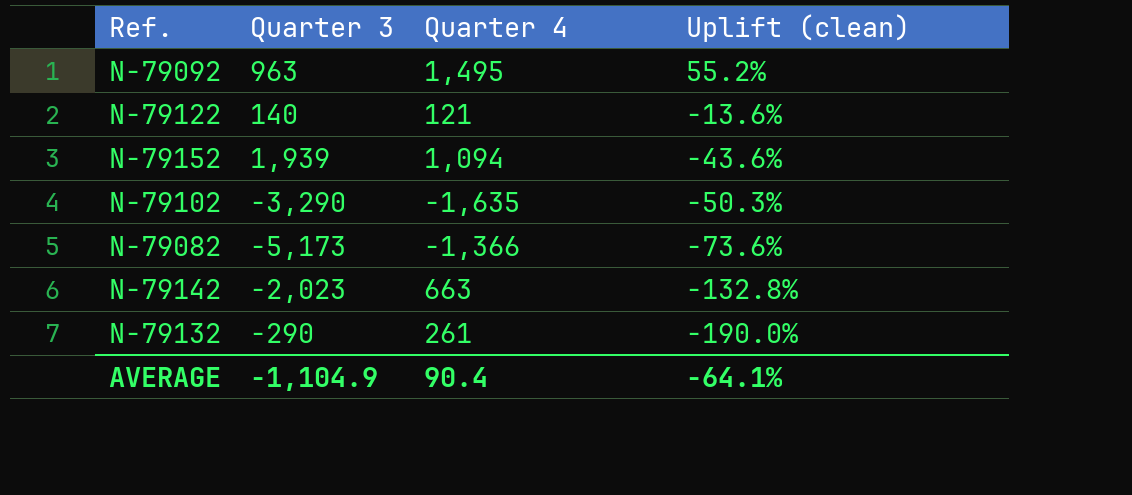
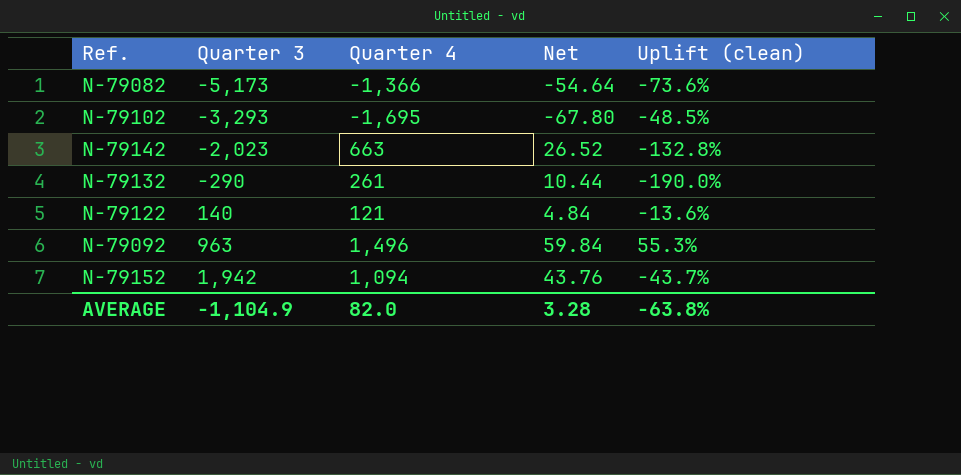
row order: Uplift (clean) descending -> Quarter 3 ascending
column Net | formula: none -> [Quarter 4] * 0.04
N-79102 | Quarter 3: -3,290 -> -3,293
N-79102 | Quarter 4: -1,635 -> -1,695
N-79102 | Uplift (clean): -50.3% -> -48.5%
N-79092 | Quarter 4: 1,495 -> 1,496
N-79092 | Uplift (clean): 55.2% -> 55.3%
N-79152 | Quarter 3: 1,939 -> 1,942
N-79152 | Uplift (clean): -43.6% -> -43.7%
AVERAGE | Quarter 4: 90.4 -> 82.0
AVERAGE | Uplift (clean): -64.1% -> -63.8%

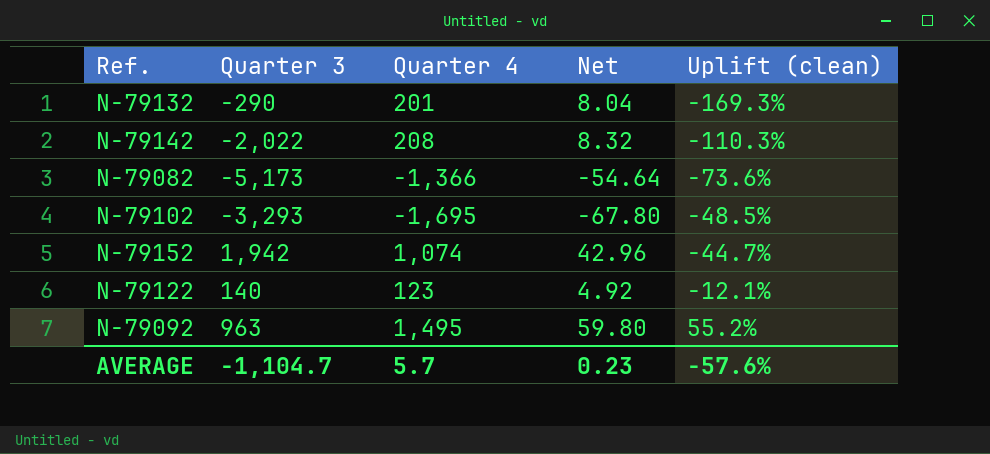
row order: Quarter 3 ascending -> Uplift (clean) ascending
N-79132 | Quarter 4: 261 -> 201
N-79132 | Net: 10.44 -> 8.04
N-79132 | Uplift (clean): -190.0% -> -169.3%
N-79142 | Quarter 3: -2,023 -> -2,022
N-79142 | Quarter 4: 663 -> 208
N-79142 | Net: 26.52 -> 8.32
N-79142 | Uplift (clean): -132.8% -> -110.3%
N-79152 | Quarter 4: 1,094 -> 1,074
N-79152 | Net: 43.76 -> 42.96
N-79152 | Uplift (clean): -43.7% -> -44.7%
N-79122 | Quarter 4: 121 -> 123
N-79122 | Net: 4.84 -> 4.92
N-79122 | Uplift (clean): -13.6% -> -12.1%
N-79092 | Quarter 4: 1,496 -> 1,495
N-79092 | Net: 59.84 -> 59.80
N-79092 | Uplift (clean): 55.3% -> 55.2%
AVERAGE | Quarter 3: -1,104.9 -> -1,104.7
AVERAGE | Quarter 4: 82.0 -> 5.7
AVERAGE | Net: 3.28 -> 0.23
AVERAGE | Uplift (clean): -63.8% -> -57.6%

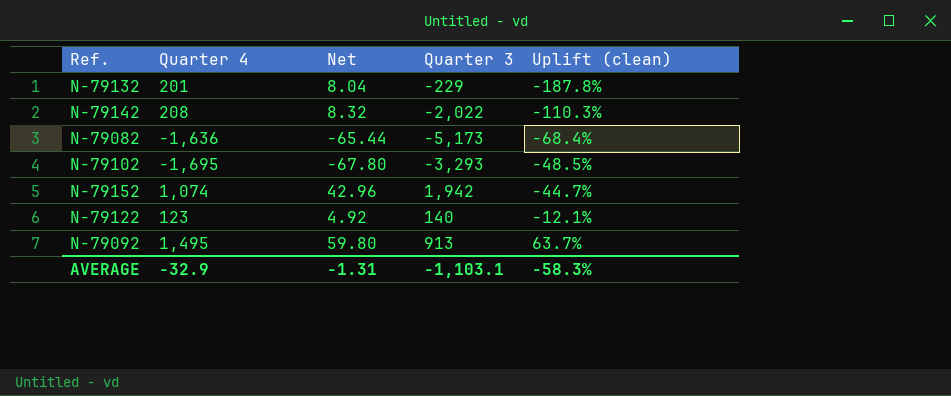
column Quarter 3 | position: 2 -> 4
N-79132 | Quarter 3: -290 -> -229
N-79132 | Uplift (clean): -169.3% -> -187.8%
N-79082 | Quarter 4: -1,366 -> -1,636
N-79082 | Net: -54.64 -> -65.44
N-79082 | Uplift (clean): -73.6% -> -68.4%
N-79092 | Quarter 3: 963 -> 913
N-79092 | Uplift (clean): 55.2% -> 63.7%
AVERAGE | Quarter 4: 5.7 -> -32.9
AVERAGE | Net: 0.23 -> -1.31
AVERAGE | Quarter 3: -1,104.7 -> -1,103.1
AVERAGE | Uplift (clean): -57.6% -> -58.3%

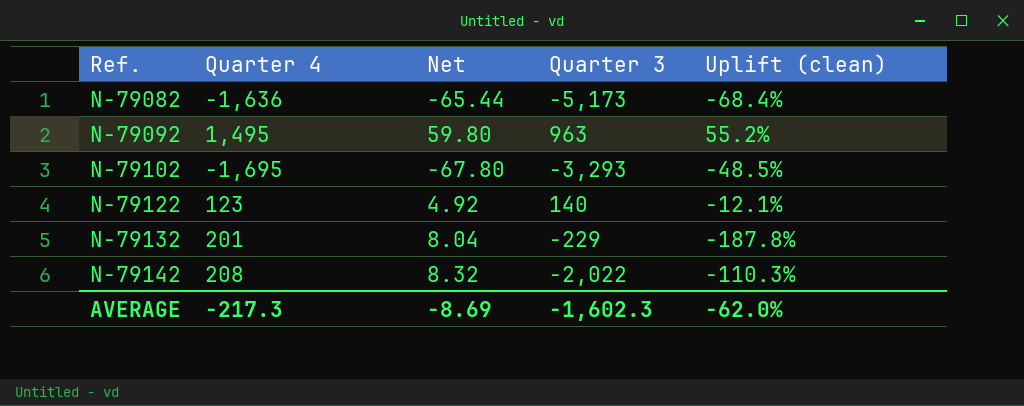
row order: Uplift (clean) ascending -> Ref. ascending
row N-79152: 1,074 | 42.96 | 1,942 | -44.7% -> none
N-79092 | Quarter 3: 913 -> 963
N-79092 | Uplift (clean): 63.7% -> 55.2%
AVERAGE | Quarter 4: -32.9 -> -217.3
AVERAGE | Net: -1.31 -> -8.69
AVERAGE | Quarter 3: -1,103.1 -> -1,602.3
AVERAGE | Uplift (clean): -58.3% -> -62.0%

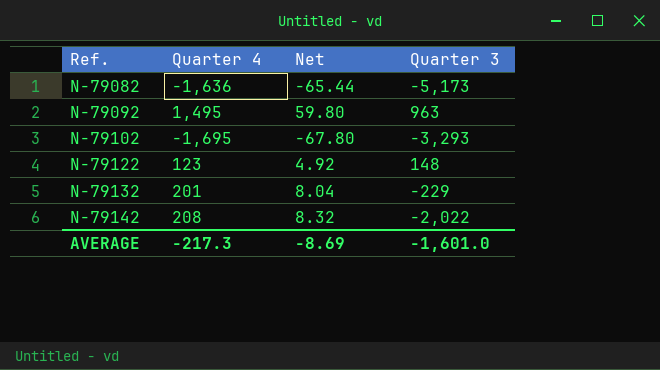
column Uplift (clean) | formula: ([Quarter 4] - [Quarter 3]) / [Quarter 3] -> none
N-79122 | Quarter 3: 140 -> 148
AVERAGE | Quarter 3: -1,602.3 -> -1,601.0

